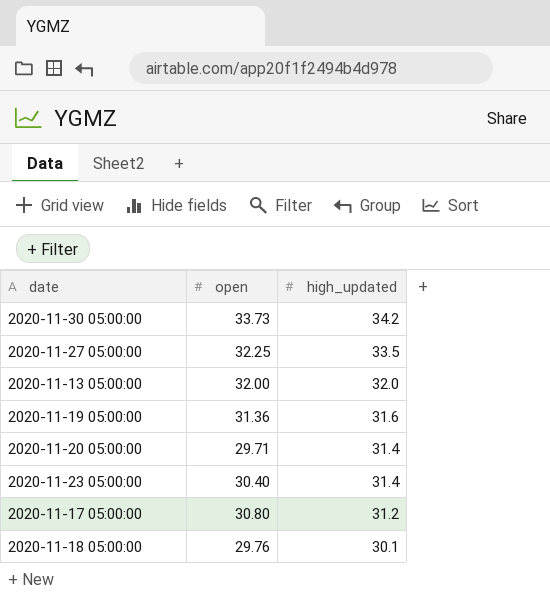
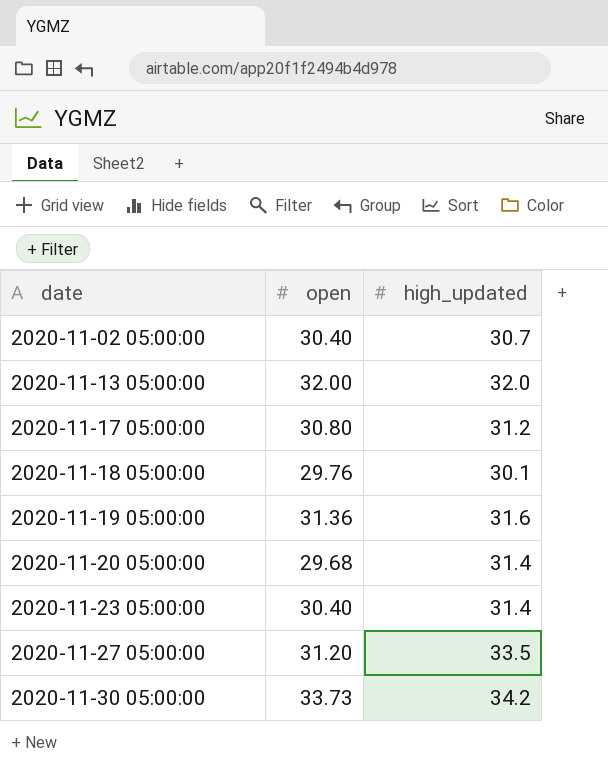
row order: high_updated descending -> date ascending
row 2020-11-02 05:00:00: none -> 30.40 | 30.7
2020-11-20 05:00:00 | open: 29.71 -> 29.68
2020-11-27 05:00:00 | open: 32.25 -> 31.20

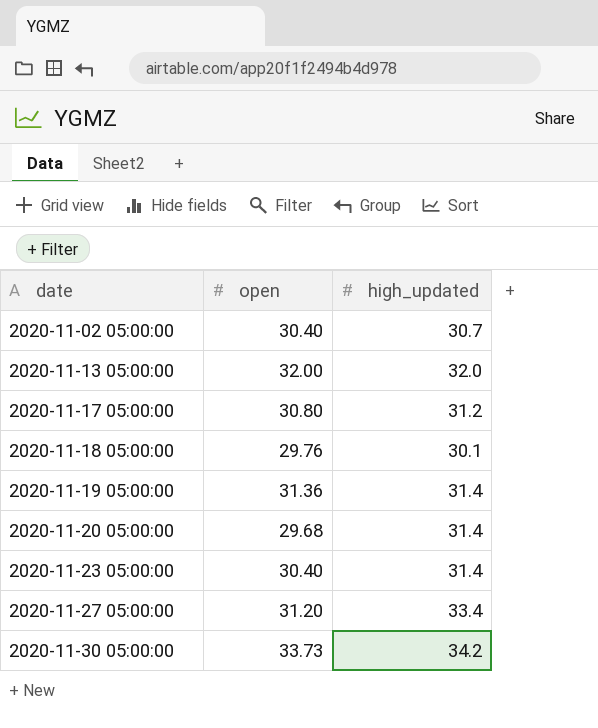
2020-11-19 05:00:00 | high_updated: 31.6 -> 31.4
2020-11-27 05:00:00 | high_updated: 33.5 -> 33.4

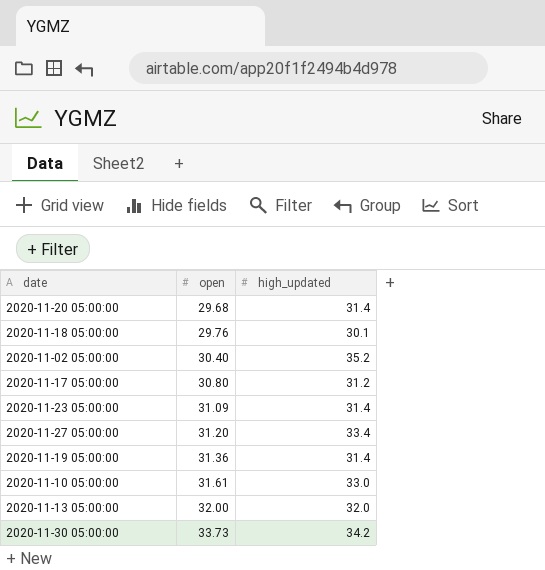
row order: date ascending -> open ascending
2020-11-02 05:00:00 | high_updated: 30.7 -> 35.2
2020-11-23 05:00:00 | open: 30.40 -> 31.09
row 2020-11-10 05:00:00: none -> 31.61 | 33.0

